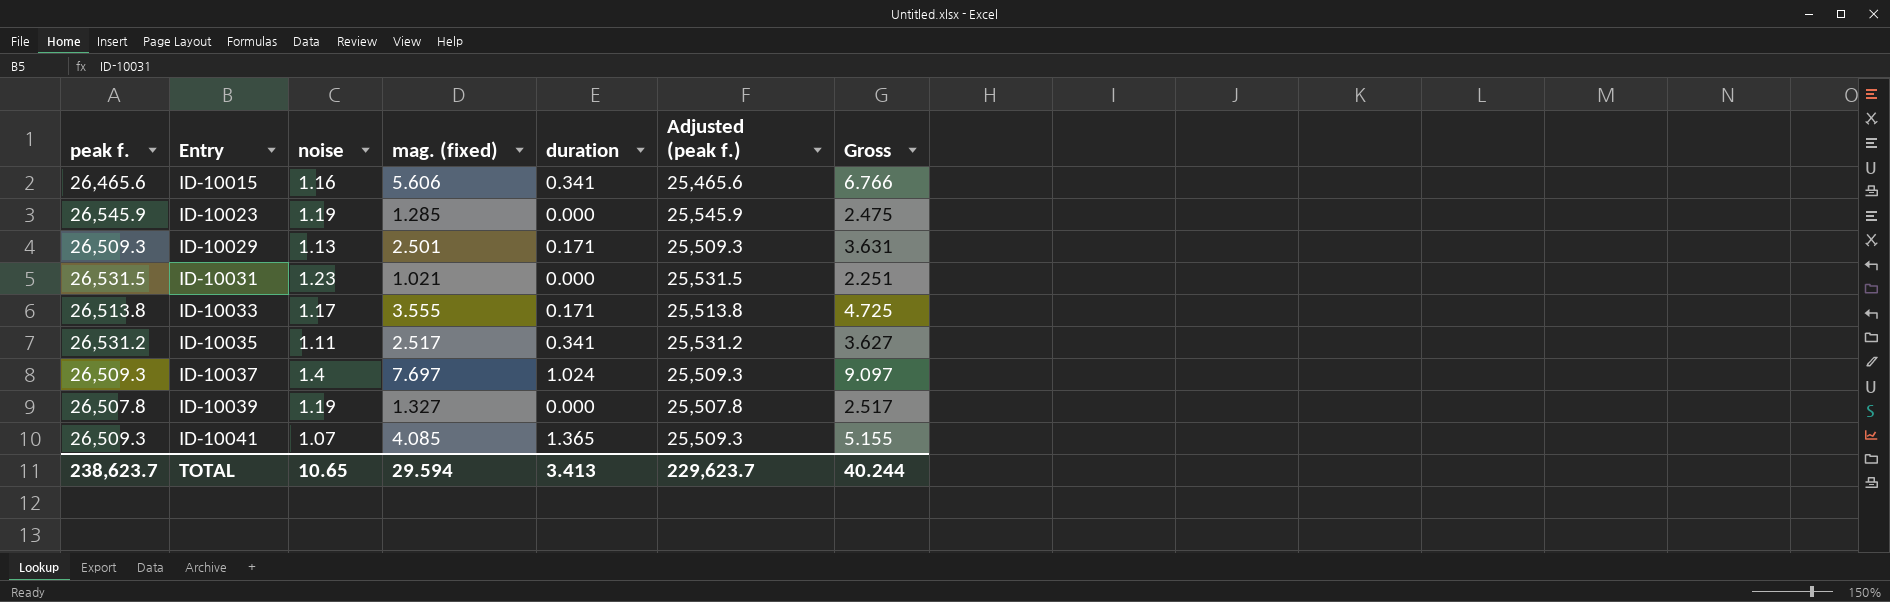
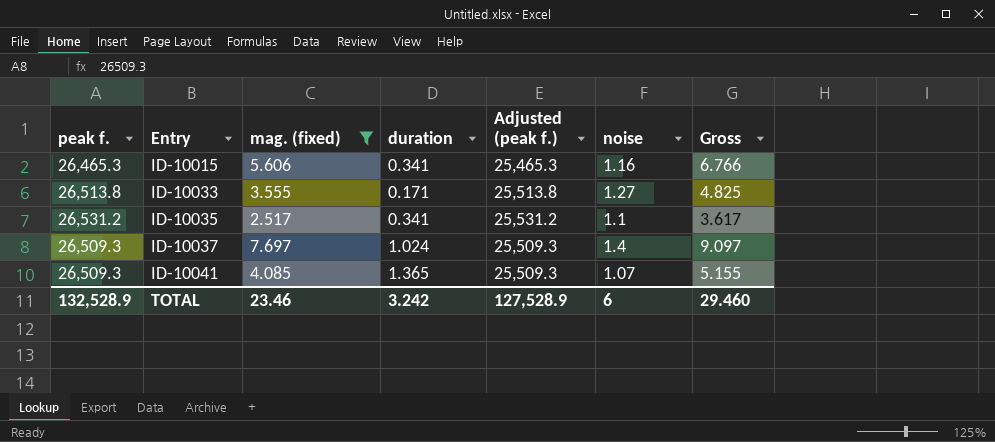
filter: none -> mag. (fixed) >= 2.517
column noise | position: 3 -> 6
ID-10015 | peak f.: 26,465.6 -> 26,465.3
ID-10015 | Adjusted (peak f.): 25,465.6 -> 25,465.3
ID-10033 | noise: 1.17 -> 1.27
ID-10033 | Gross: 4.725 -> 4.825
ID-10035 | noise: 1.11 -> 1.1
ID-10035 | Gross: 3.627 -> 3.617
TOTAL | peak f.: 238,623.7 -> 132,528.9
TOTAL | mag. (fixed): 29.594 -> 23.46
TOTAL | duration: 3.413 -> 3.242
TOTAL | Adjusted (peak f.): 229,623.7 -> 127,528.9
TOTAL | noise: 10.65 -> 6
TOTAL | Gross: 40.244 -> 29.460

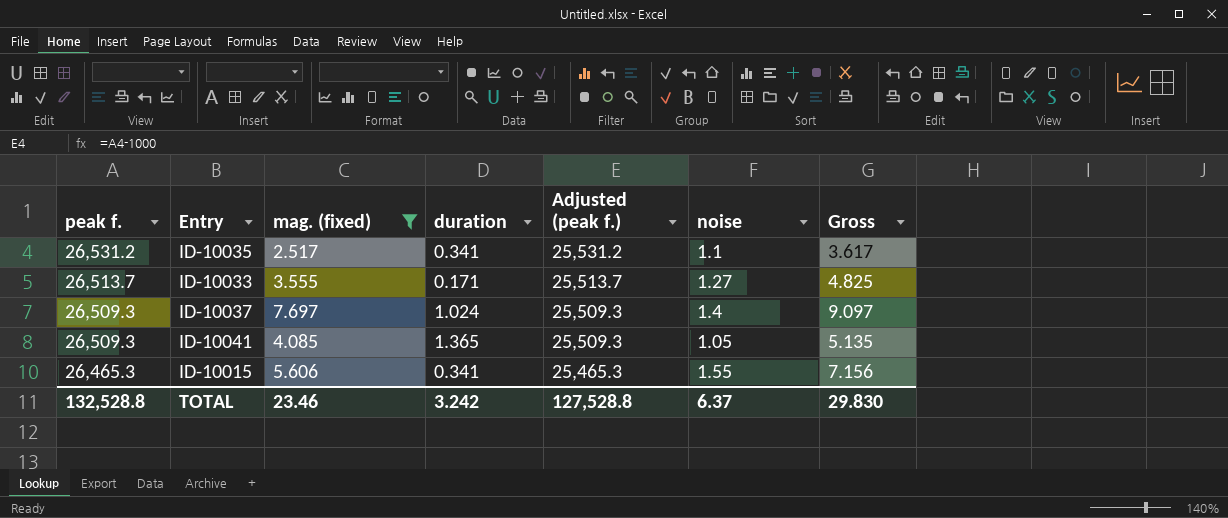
row order: Entry ascending -> peak f. descending
ID-10033 | peak f.: 26,513.8 -> 26,513.7
ID-10033 | Adjusted (peak f.): 25,513.8 -> 25,513.7
ID-10041 | noise: 1.07 -> 1.05
ID-10041 | Gross: 5.155 -> 5.135
ID-10015 | noise: 1.16 -> 1.55
ID-10015 | Gross: 6.766 -> 7.156
TOTAL | peak f.: 132,528.9 -> 132,528.8
TOTAL | Adjusted (peak f.): 127,528.9 -> 127,528.8
TOTAL | noise: 6 -> 6.37
TOTAL | Gross: 29.460 -> 29.830

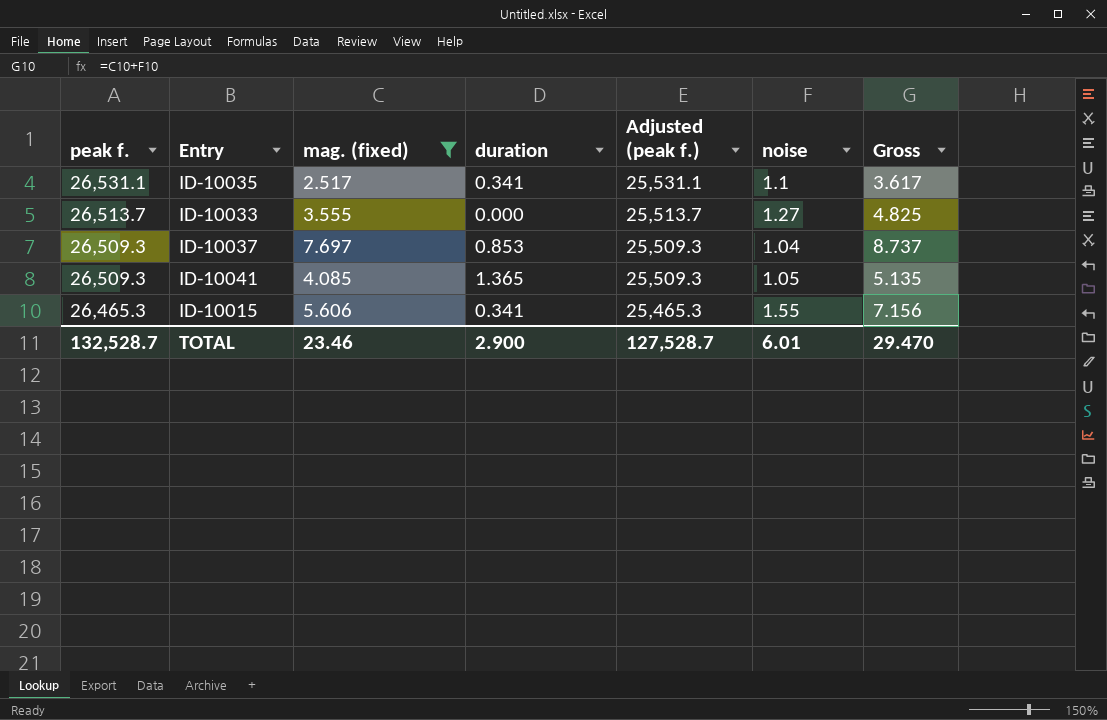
ID-10035 | peak f.: 26,531.2 -> 26,531.1
ID-10035 | Adjusted (peak f.): 25,531.2 -> 25,531.1
ID-10033 | duration: 0.171 -> 0.000
ID-10037 | duration: 1.024 -> 0.853
ID-10037 | noise: 1.4 -> 1.04
ID-10037 | Gross: 9.097 -> 8.737
TOTAL | peak f.: 132,528.8 -> 132,528.7
TOTAL | duration: 3.242 -> 2.900
TOTAL | Adjusted (peak f.): 127,528.8 -> 127,528.7
TOTAL | noise: 6.37 -> 6.01
TOTAL | Gross: 29.830 -> 29.470

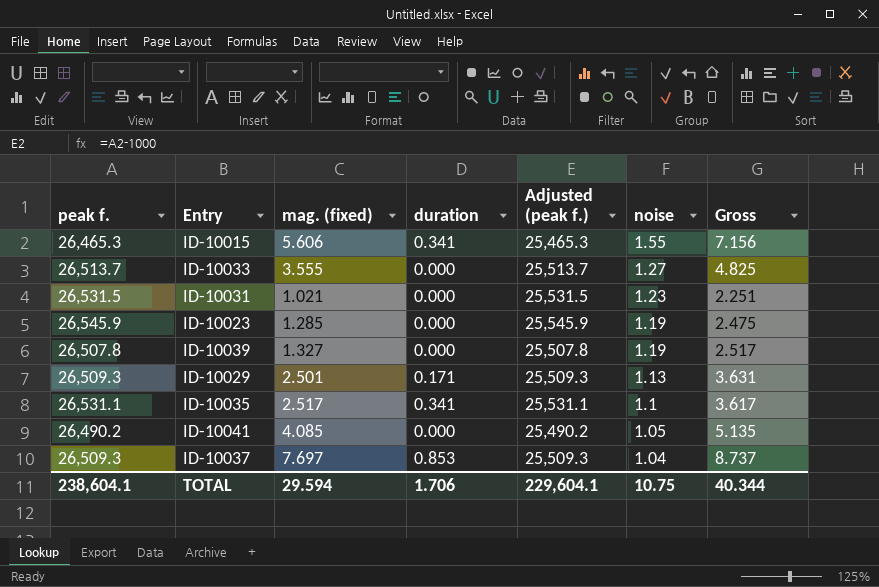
filter: mag. (fixed) >= 2.517 -> none
row order: peak f. descending -> noise descending
ID-10041 | peak f.: 26,509.3 -> 26,490.2
ID-10041 | duration: 1.365 -> 0.000
ID-10041 | Adjusted (peak f.): 25,509.3 -> 25,490.2
TOTAL | peak f.: 132,528.7 -> 238,604.1
TOTAL | mag. (fixed): 23.46 -> 29.594
TOTAL | duration: 2.900 -> 1.706
TOTAL | Adjusted (peak f.): 127,528.7 -> 229,604.1
TOTAL | noise: 6.01 -> 10.75
TOTAL | Gross: 29.470 -> 40.344

